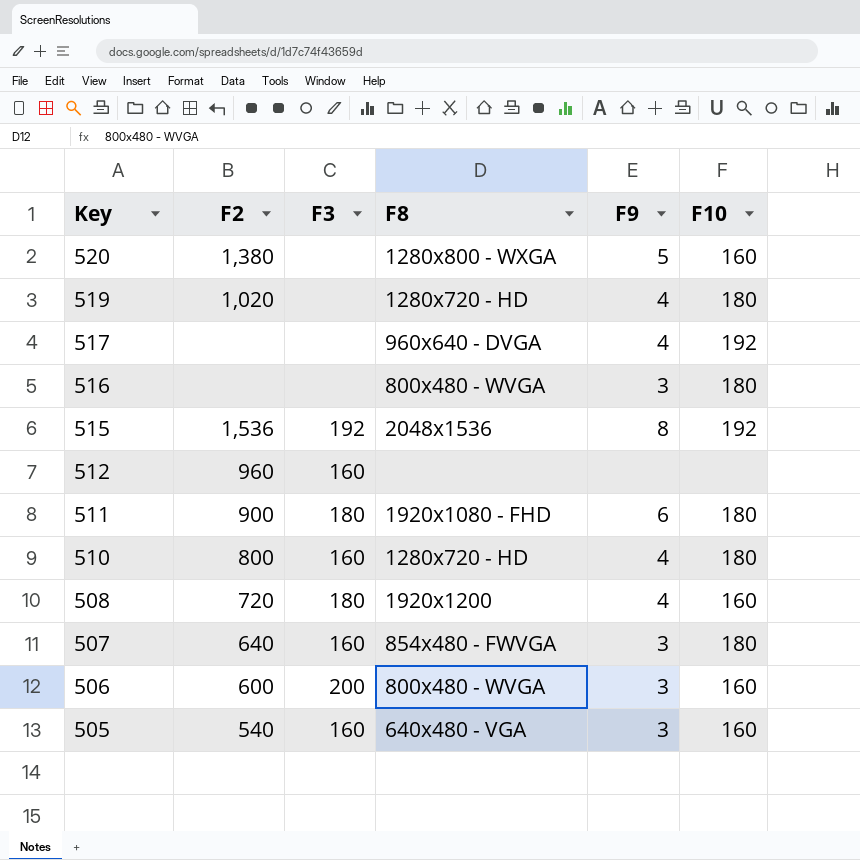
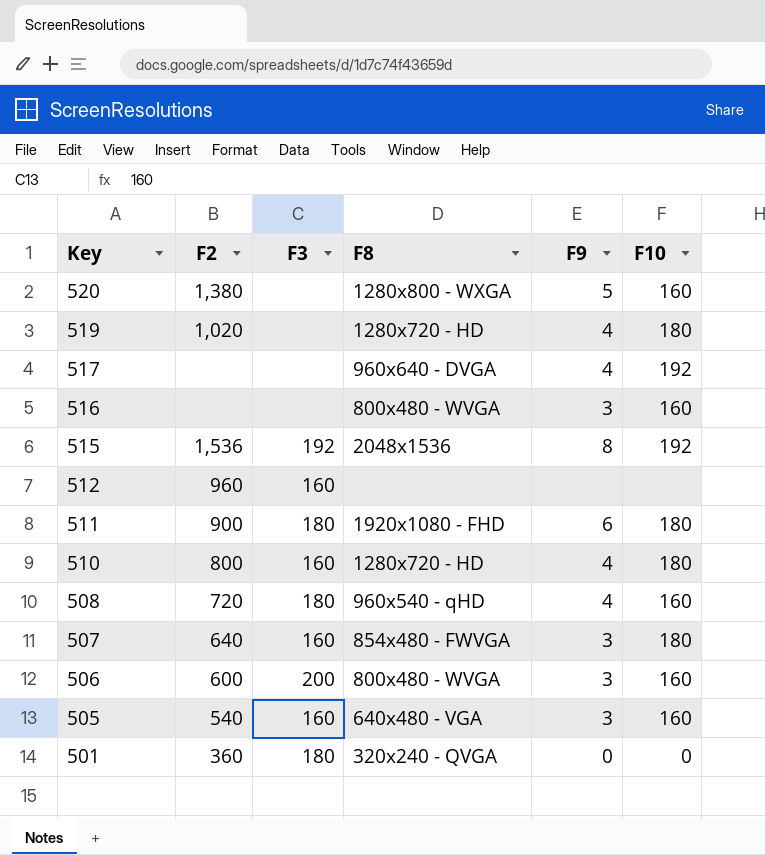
516 | F10: 180 -> 160
508 | F8: 1920x1200 -> 960x540 - qHD
row 501: none -> 360 | 180 | 320x240 - QVGA | 0 | 0

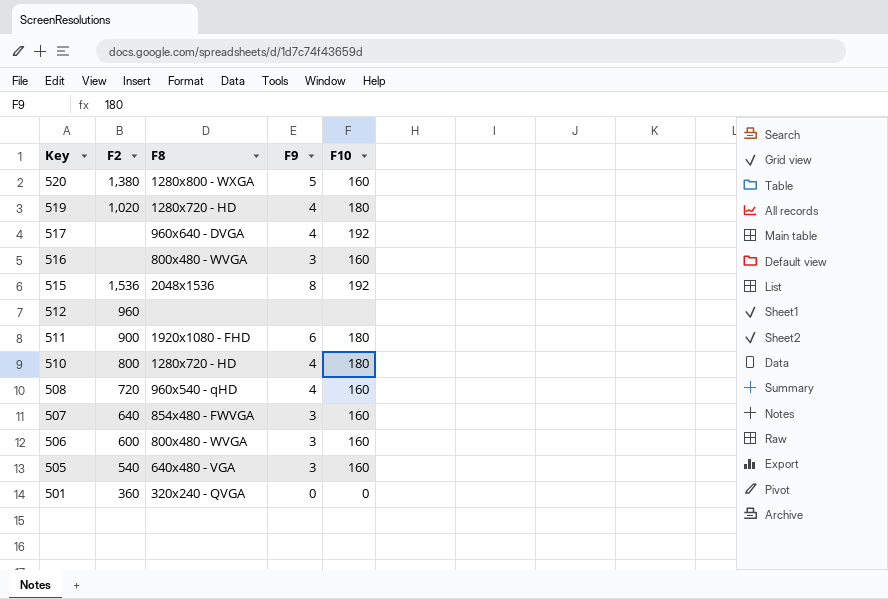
column F3 | position: 3 -> none
507 | F10: 180 -> 160

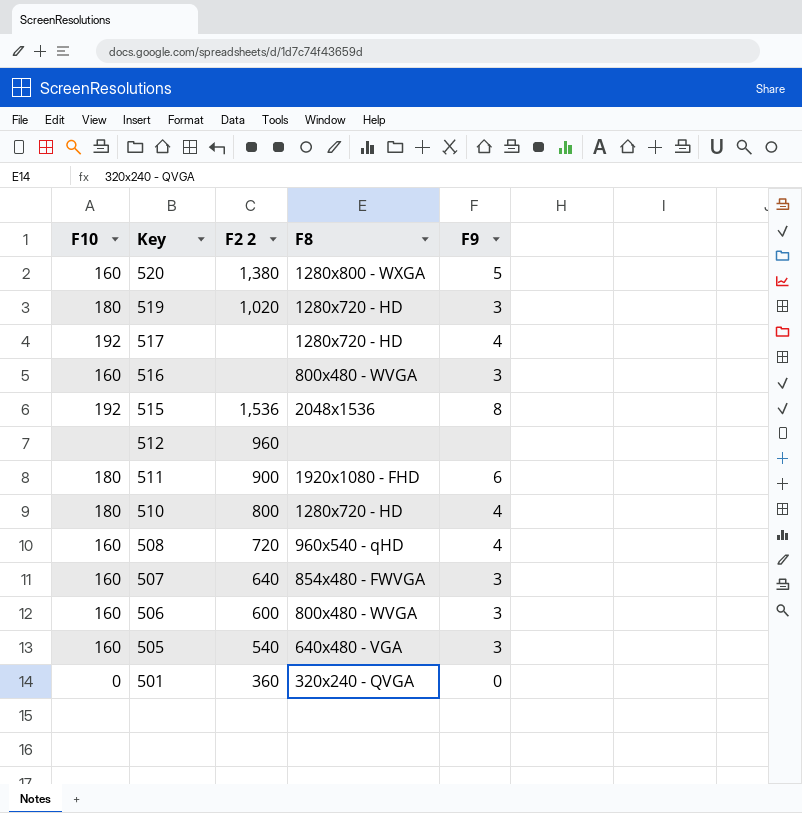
column F10 | position: 5 -> 1
column name: F2 -> F2 2
519 | F9: 4 -> 3
517 | F8: 960x640 - DVGA -> 1280x720 - HD

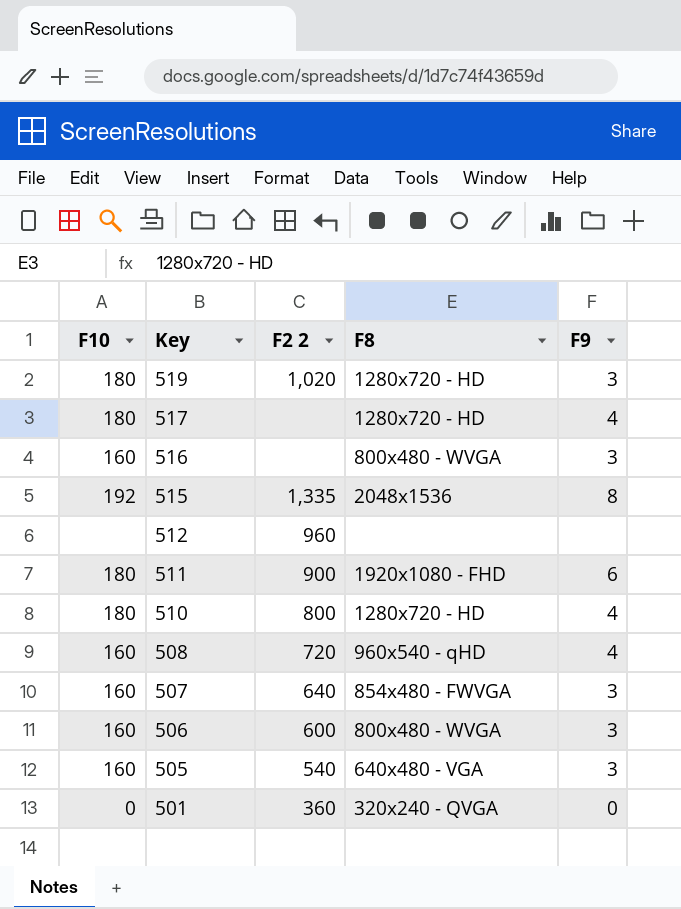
row 520: 160 | 1,380 | 1280x800 - WXGA | 5 -> none
517 | F10: 192 -> 180
515 | F2 2: 1,536 -> 1,335

